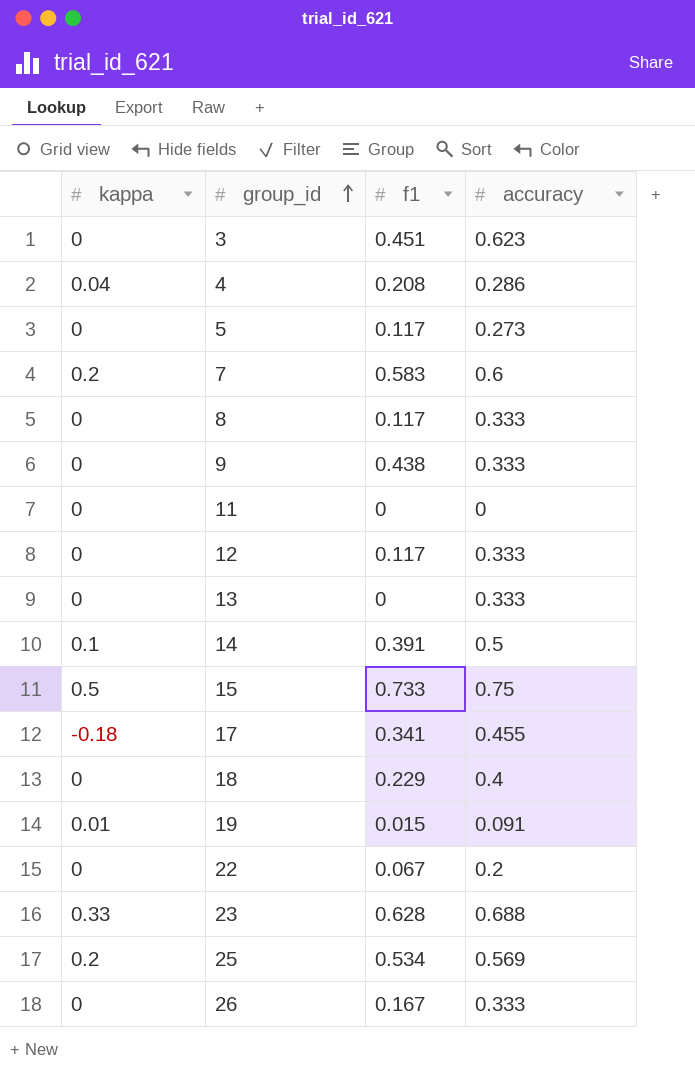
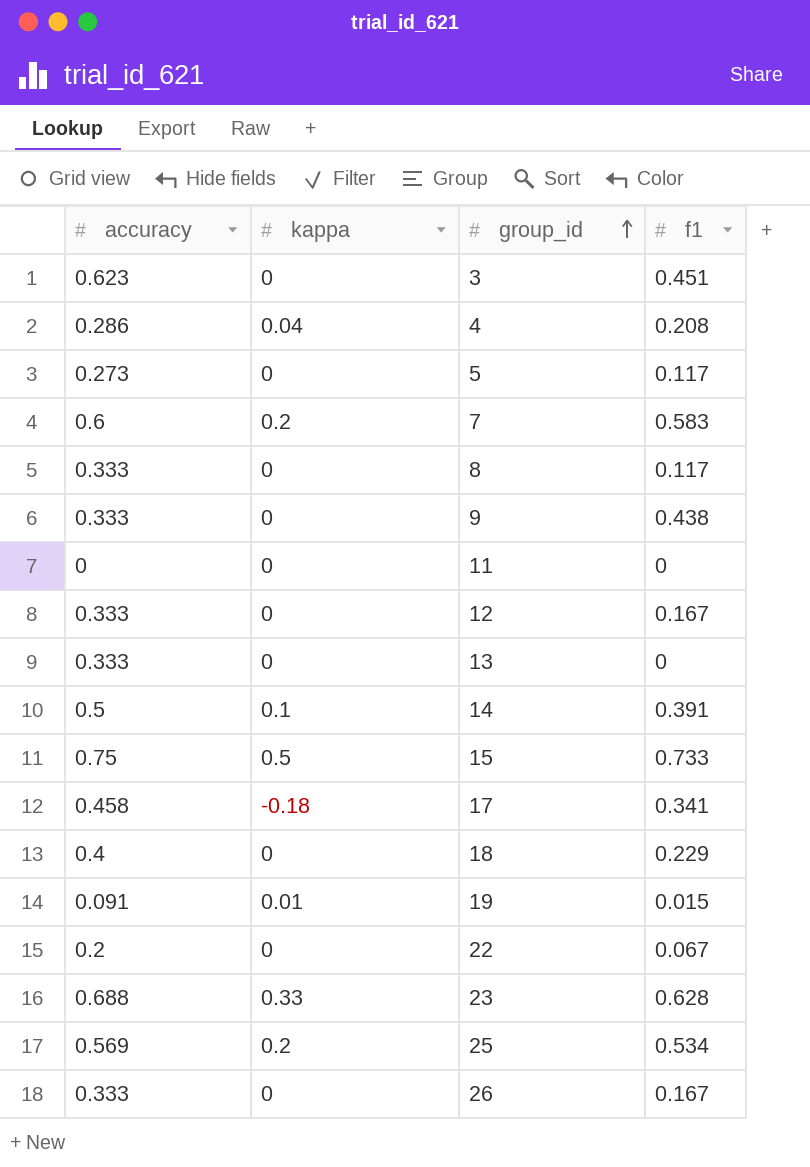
column accuracy | position: 4 -> 1
12 | f1: 0.117 -> 0.167
17 | accuracy: 0.455 -> 0.458

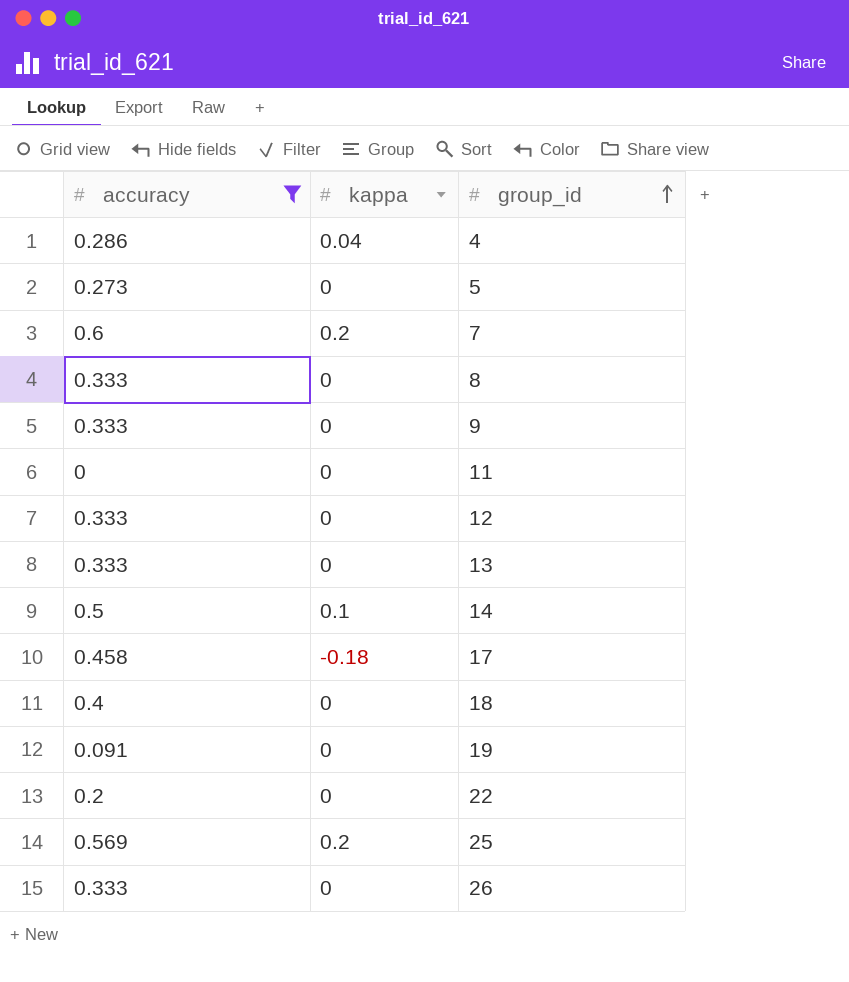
filter: none -> accuracy <= 0.6
column f1 | position: 4 -> none
19 | kappa: 0.01 -> 0

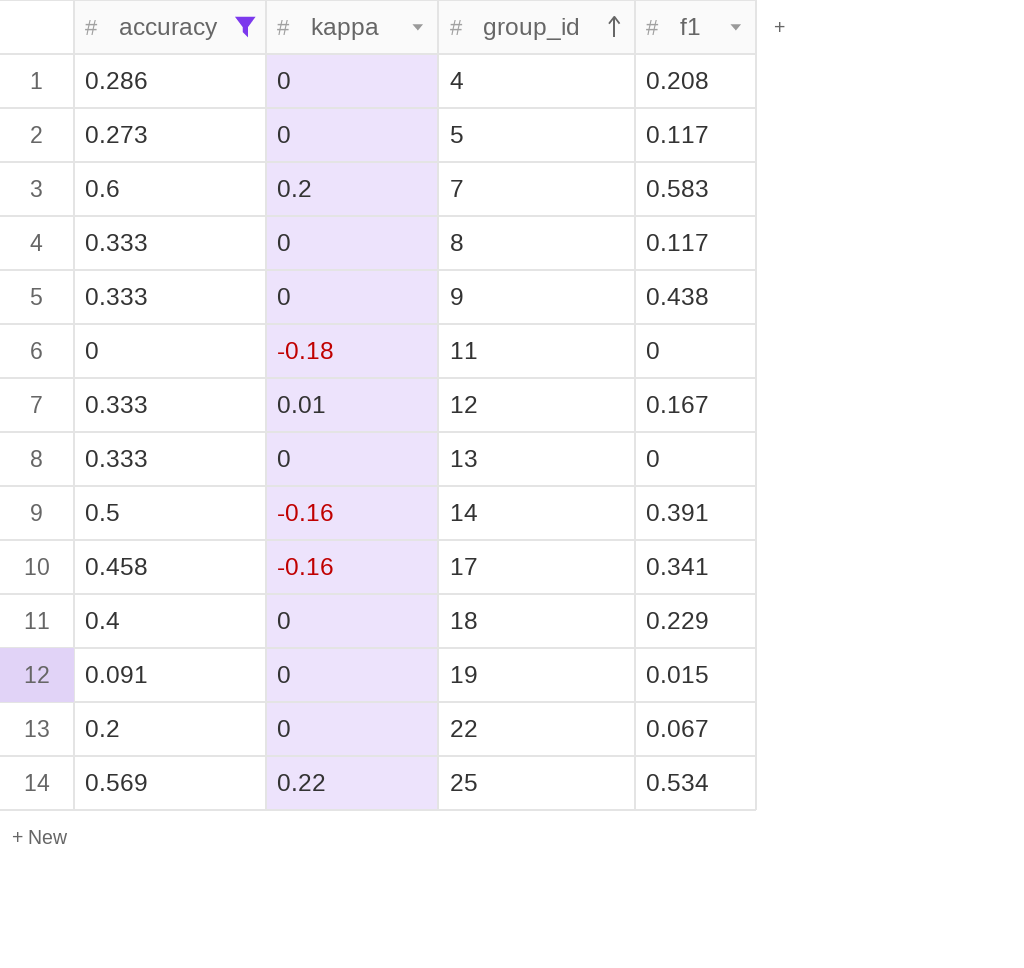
column f1 | position: none -> 4
row 26: 0.333 | 0 -> none
4 | kappa: 0.04 -> 0
11 | kappa: 0 -> -0.18
12 | kappa: 0 -> 0.01
14 | kappa: 0.1 -> -0.16
17 | kappa: -0.18 -> -0.16
25 | kappa: 0.2 -> 0.22

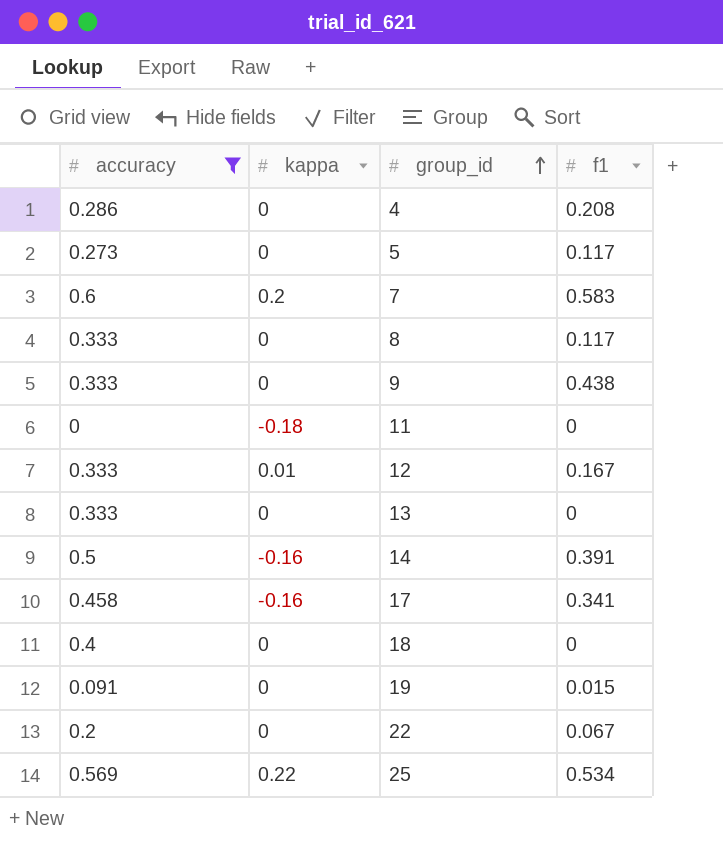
18 | f1: 0.229 -> 0

